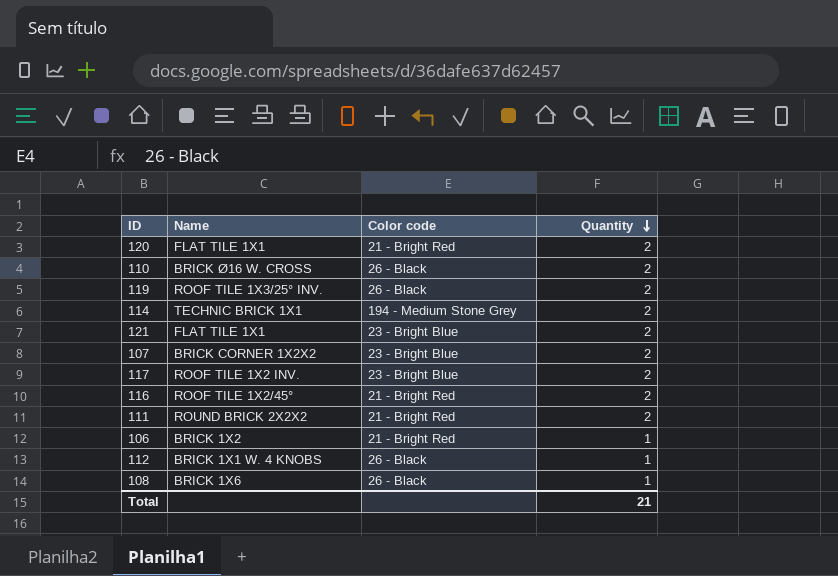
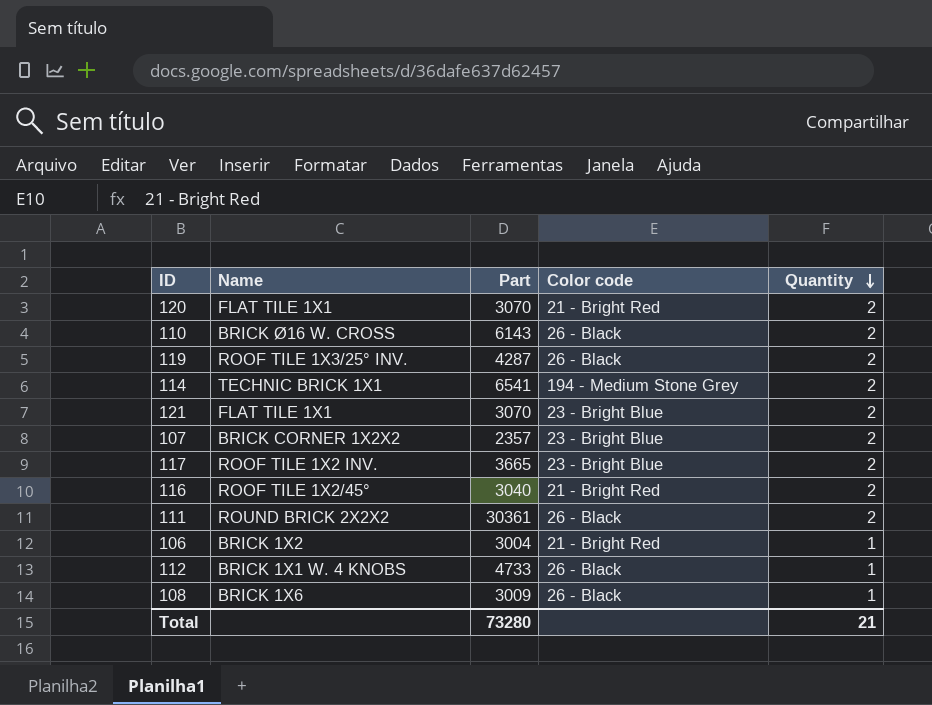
column Part | position: none -> 3
111 | Color code: 21 - Bright Red -> 26 - Black

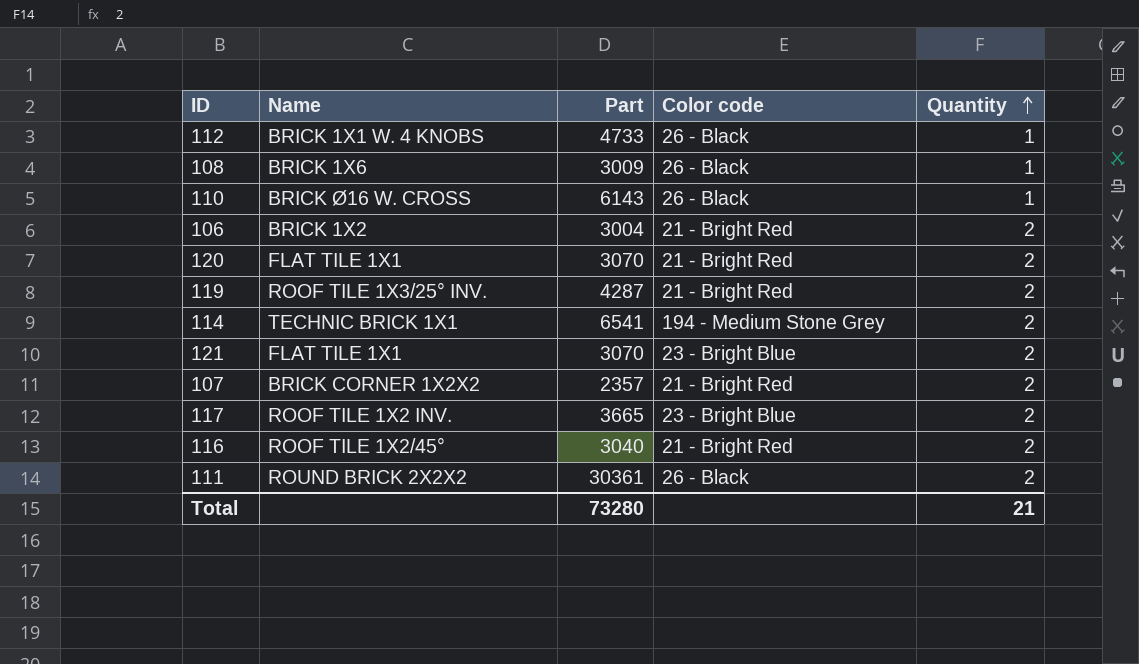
row order: Quantity descending -> Quantity ascending
110 | Quantity: 2 -> 1
106 | Quantity: 1 -> 2
119 | Color code: 26 - Black -> 21 - Bright Red
107 | Color code: 23 - Bright Blue -> 21 - Bright Red

